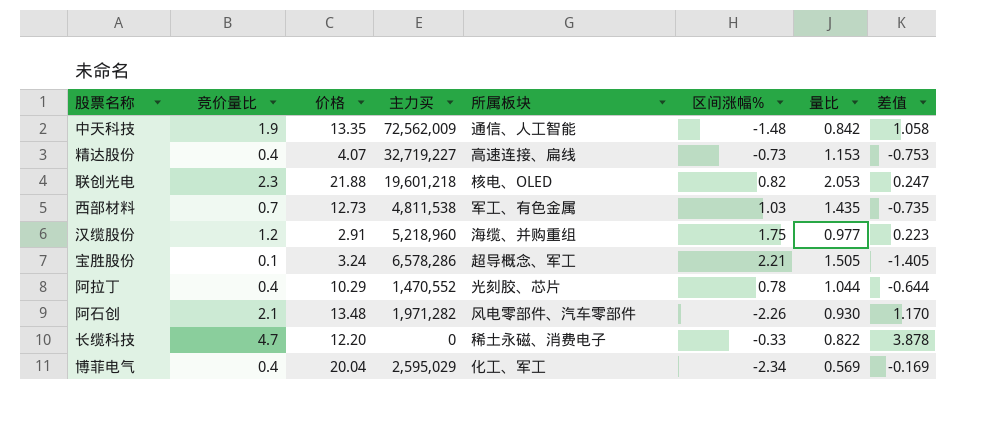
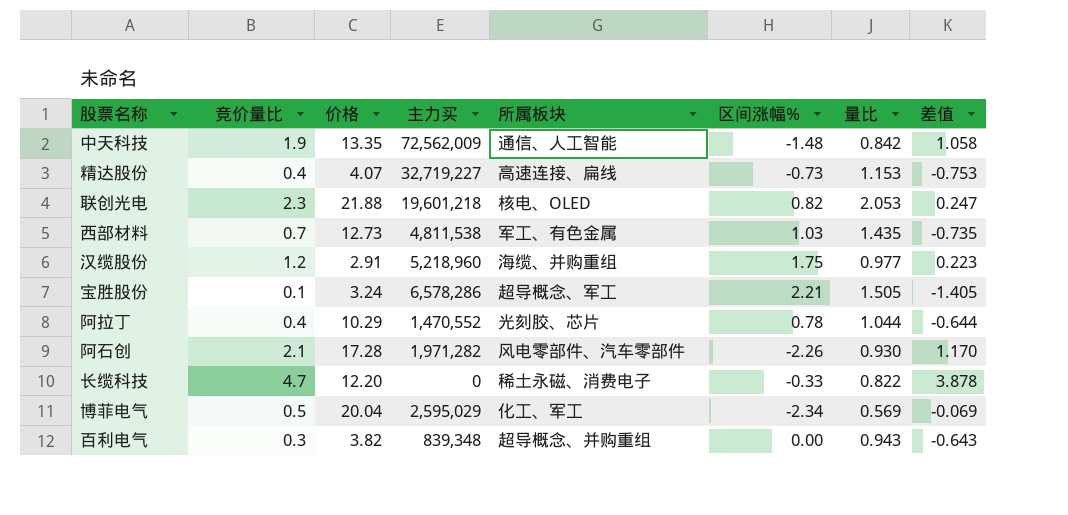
阿石创 | 价格: 13.48 -> 17.28
博菲电气 | 竞价量比: 0.4 -> 0.5
博菲电气 | 差值: -0.169 -> -0.069
row 百利电气: none -> 0.3 | 3.82 | 839,348 | 超导概念、并购重组 | 0.00 | 0.943 | -0.643

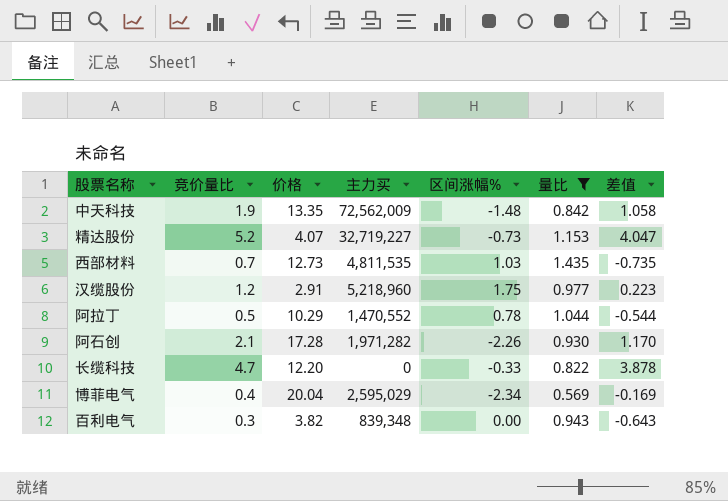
filter: none -> 量比 <= 1.435
column 所属板块 | position: 5 -> none
精达股份 | 竞价量比: 0.4 -> 5.2
精达股份 | 差值: -0.753 -> 4.047
西部材料 | 主力买: 4,811,538 -> 4,811,535
阿拉丁 | 竞价量比: 0.4 -> 0.5
阿拉丁 | 差值: -0.644 -> -0.544
博菲电气 | 竞价量比: 0.5 -> 0.4
博菲电气 | 差值: -0.069 -> -0.169

